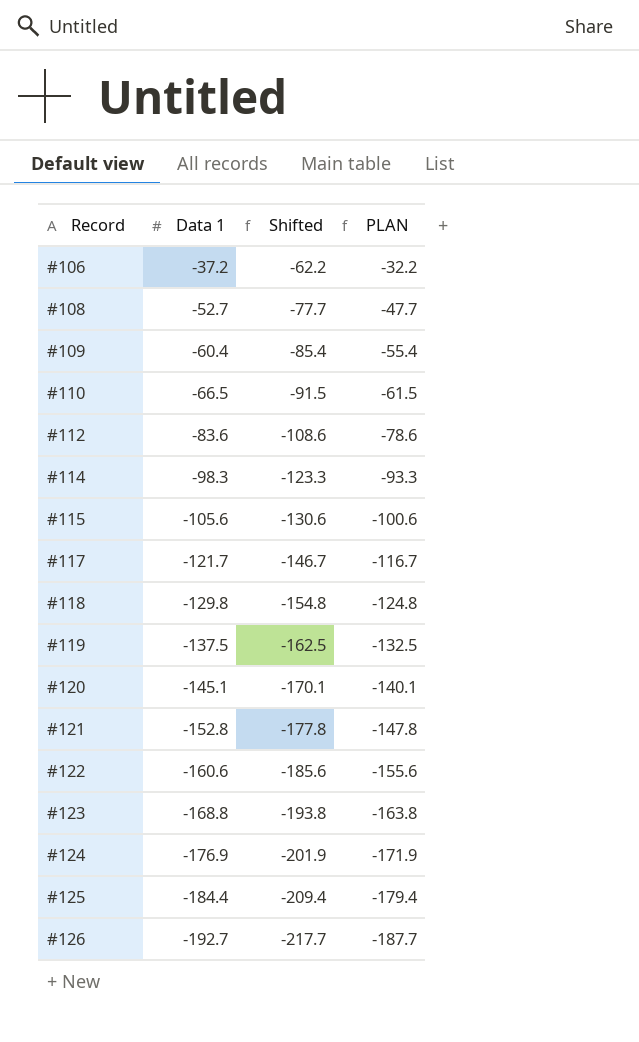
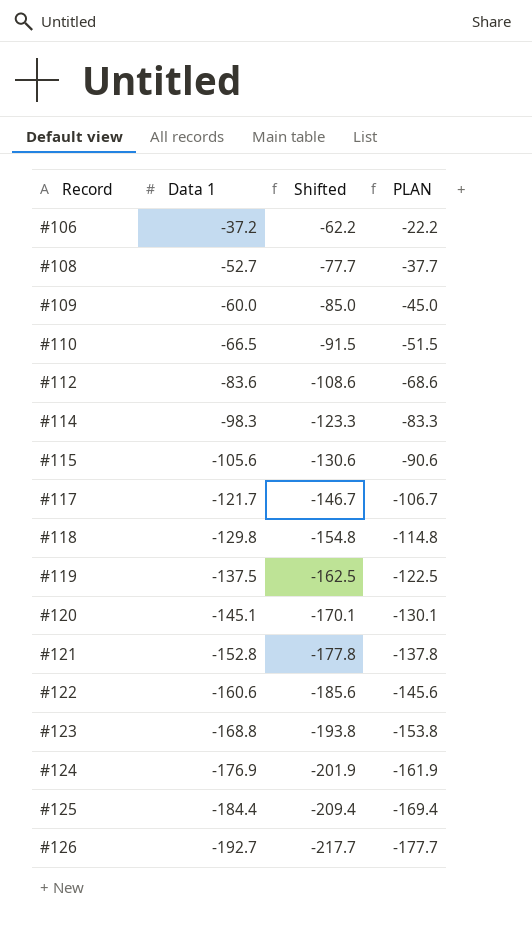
column PLAN | formula: [Data 1] + 5 -> [Data 1] + 15
#109 | Data 1: -60.4 -> -60.0
#109 | Shifted: -85.4 -> -85.0

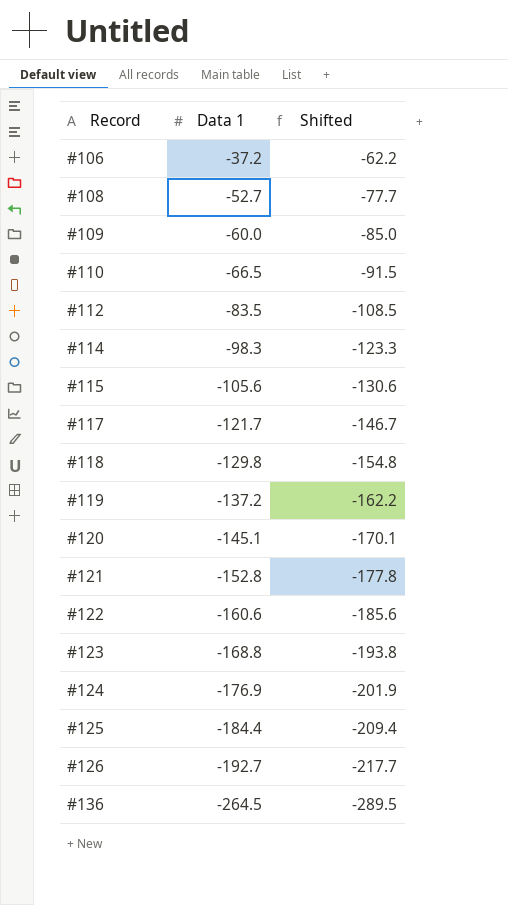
column PLAN | formula: [Data 1] + 15 -> none
#112 | Data 1: -83.6 -> -83.5
#112 | Shifted: -108.6 -> -108.5
#119 | Data 1: -137.5 -> -137.2
#119 | Shifted: -162.5 -> -162.2
row #136: none -> -264.5 | -289.5

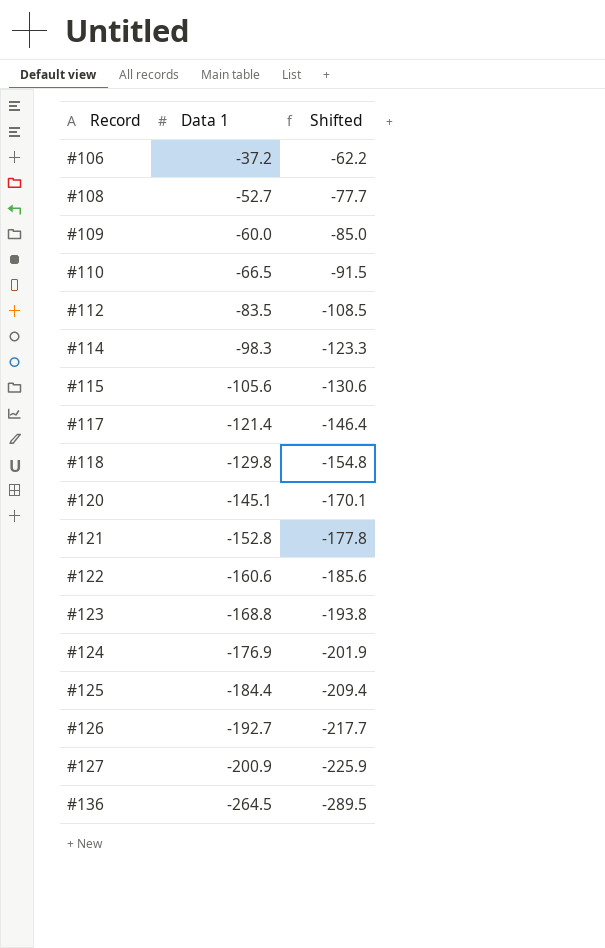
row #119: -137.2 | -162.2 -> none
#117 | Data 1: -121.7 -> -121.4
#117 | Shifted: -146.7 -> -146.4
row #127: none -> -200.9 | -225.9

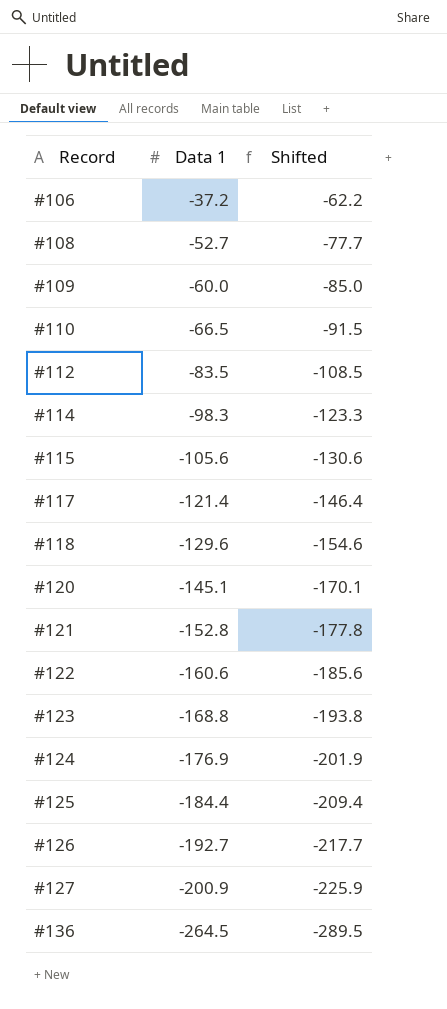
#118 | Data 1: -129.8 -> -129.6
#118 | Shifted: -154.8 -> -154.6

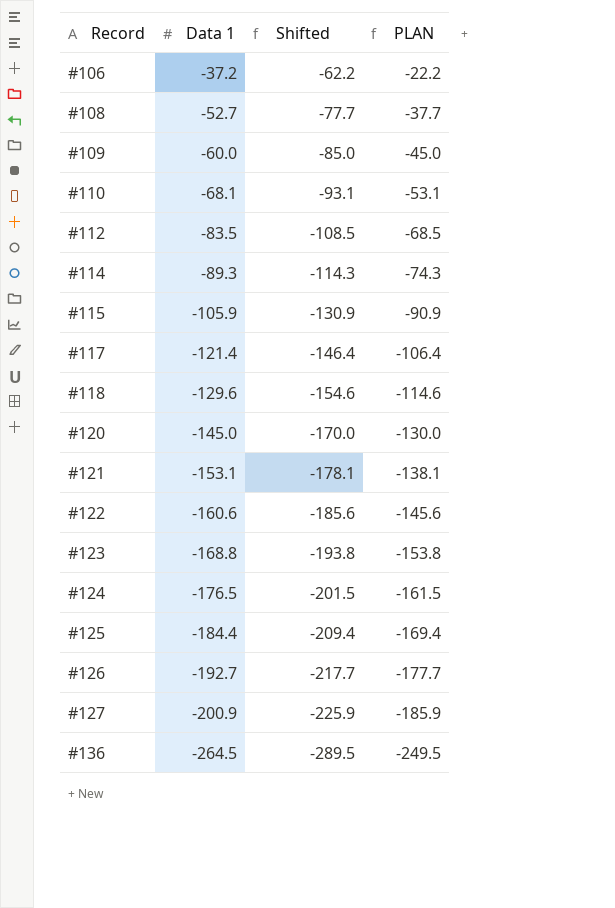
column PLAN | formula: none -> [Data 1] + 15
#110 | Data 1: -66.5 -> -68.1
#110 | Shifted: -91.5 -> -93.1
#114 | Data 1: -98.3 -> -89.3
#114 | Shifted: -123.3 -> -114.3
#115 | Data 1: -105.6 -> -105.9
#115 | Shifted: -130.6 -> -130.9
#120 | Data 1: -145.1 -> -145.0
#120 | Shifted: -170.1 -> -170.0
#121 | Data 1: -152.8 -> -153.1
#121 | Shifted: -177.8 -> -178.1
#124 | Data 1: -176.9 -> -176.5
#124 | Shifted: -201.9 -> -201.5

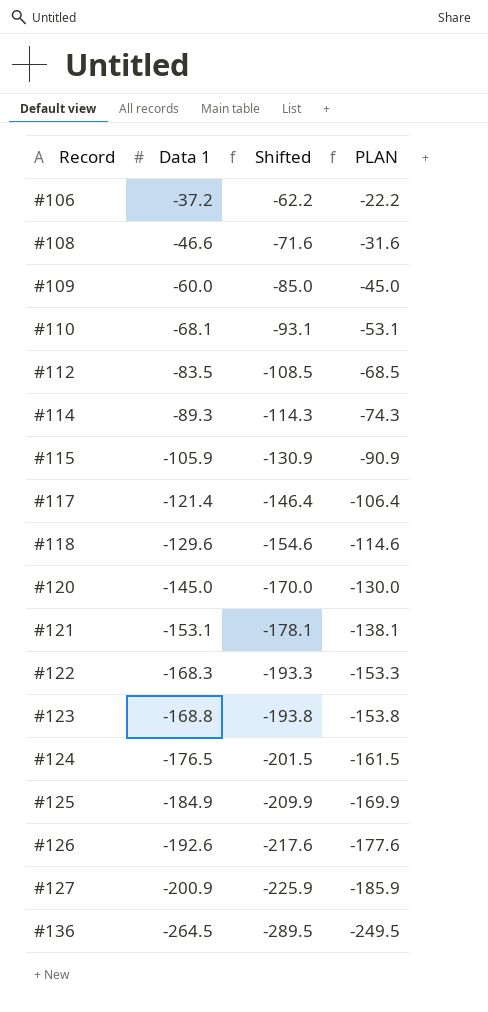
#108 | Data 1: -52.7 -> -46.6
#108 | Shifted: -77.7 -> -71.6
#108 | PLAN: -37.7 -> -31.6
#122 | Data 1: -160.6 -> -168.3
#122 | Shifted: -185.6 -> -193.3
#122 | PLAN: -145.6 -> -153.3
#125 | Data 1: -184.4 -> -184.9
#125 | Shifted: -209.4 -> -209.9
#125 | PLAN: -169.4 -> -169.9
#126 | Data 1: -192.7 -> -192.6
#126 | Shifted: -217.7 -> -217.6
#126 | PLAN: -177.7 -> -177.6

